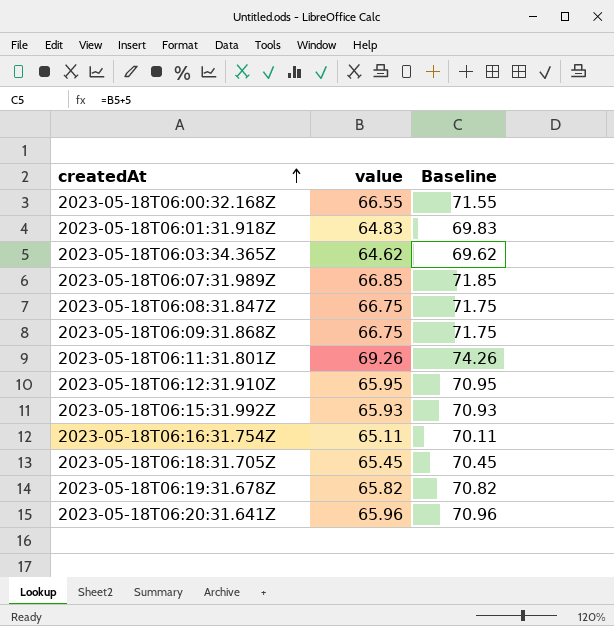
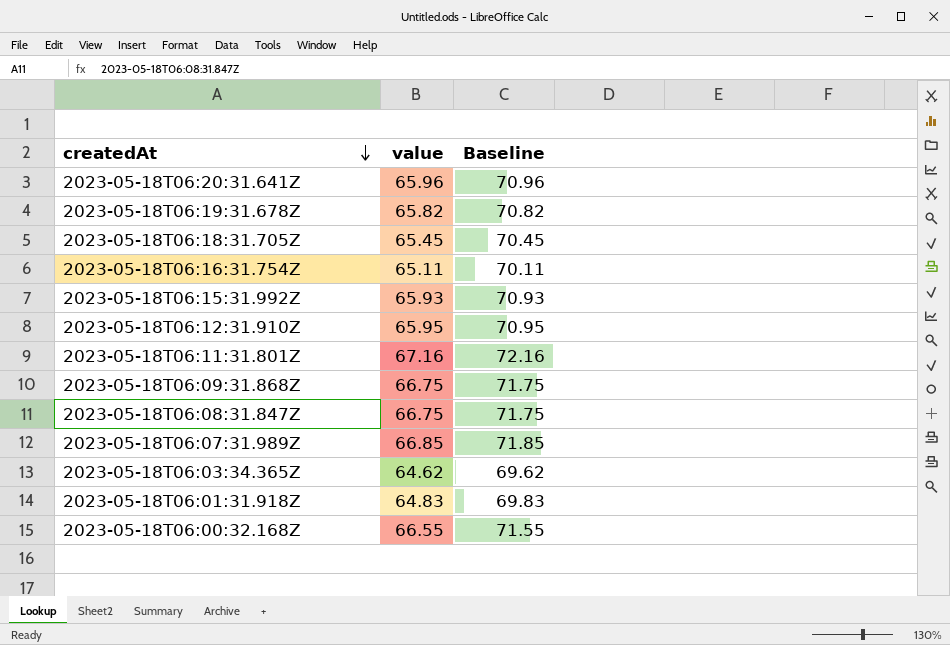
row order: createdAt ascending -> createdAt descending
2023-05-18T06:11:31.801Z | value: 69.26 -> 67.16
2023-05-18T06:11:31.801Z | Baseline: 74.26 -> 72.16

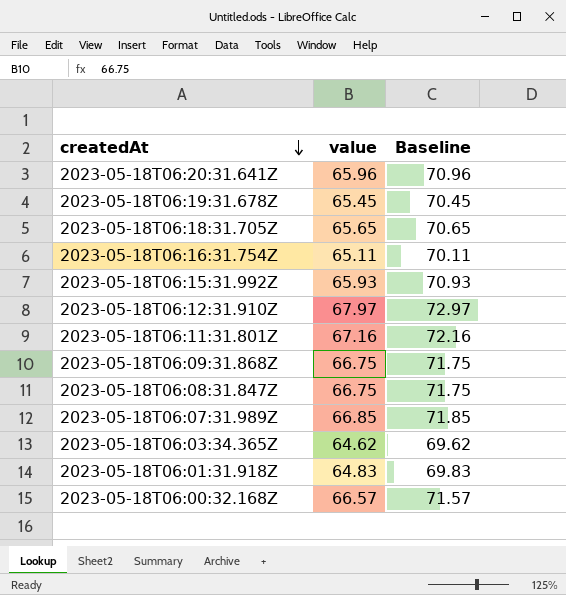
2023-05-18T06:19:31.678Z | value: 65.82 -> 65.45
2023-05-18T06:19:31.678Z | Baseline: 70.82 -> 70.45
2023-05-18T06:18:31.705Z | value: 65.45 -> 65.65
2023-05-18T06:18:31.705Z | Baseline: 70.45 -> 70.65
2023-05-18T06:12:31.910Z | value: 65.95 -> 67.97
2023-05-18T06:12:31.910Z | Baseline: 70.95 -> 72.97
2023-05-18T06:00:32.168Z | value: 66.55 -> 66.57
2023-05-18T06:00:32.168Z | Baseline: 71.55 -> 71.57

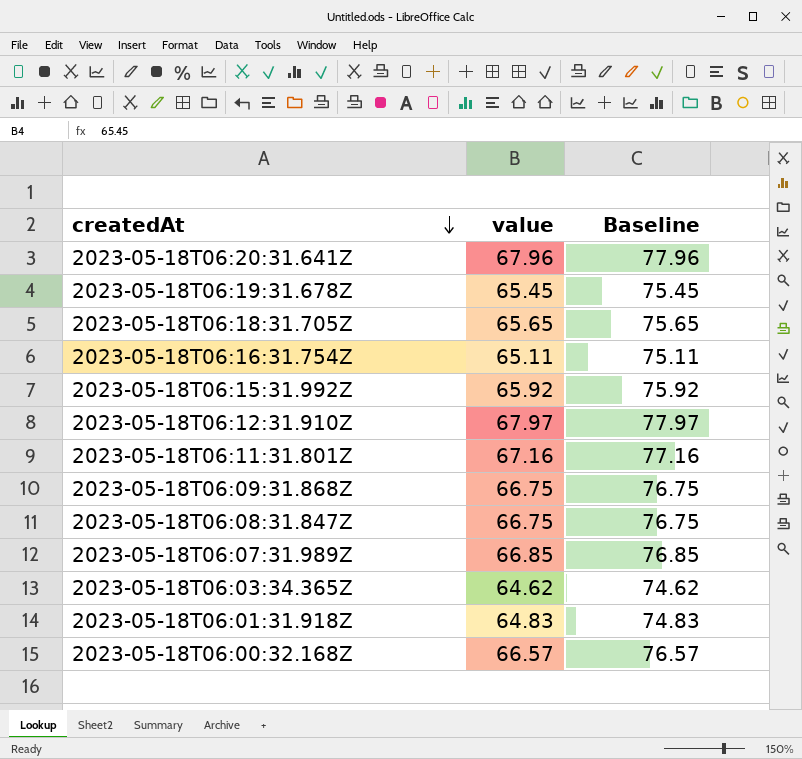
column Baseline | formula: [value] + 5 -> [value] + 10
2023-05-18T06:20:31.641Z | value: 65.96 -> 67.96
2023-05-18T06:15:31.992Z | value: 65.93 -> 65.92

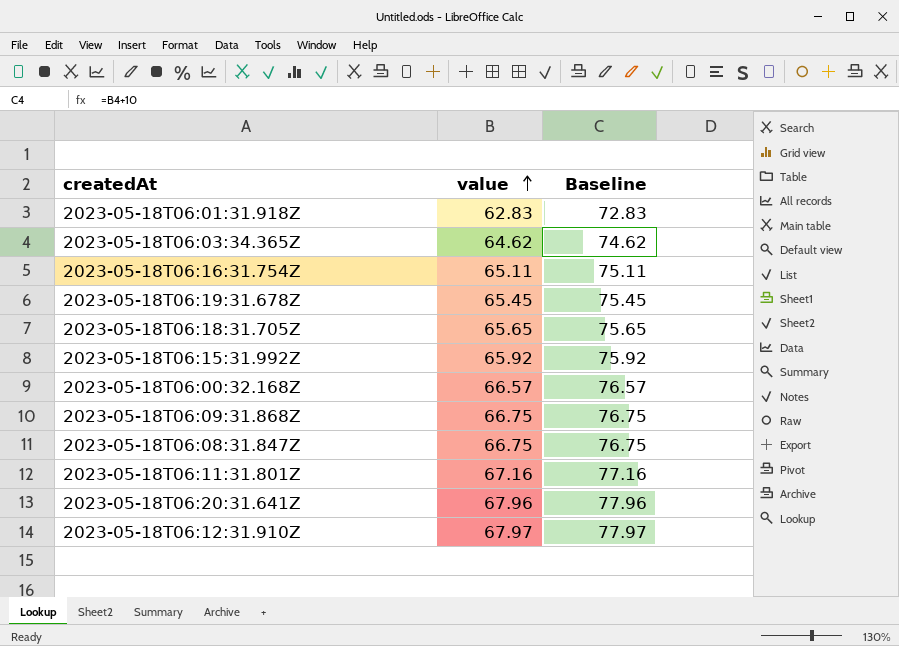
row order: createdAt descending -> value ascending
row 2023-05-18T06:07:31.989Z: 66.85 | 76.85 -> none
2023-05-18T06:01:31.918Z | value: 64.83 -> 62.83
2023-05-18T06:01:31.918Z | Baseline: 74.83 -> 72.83

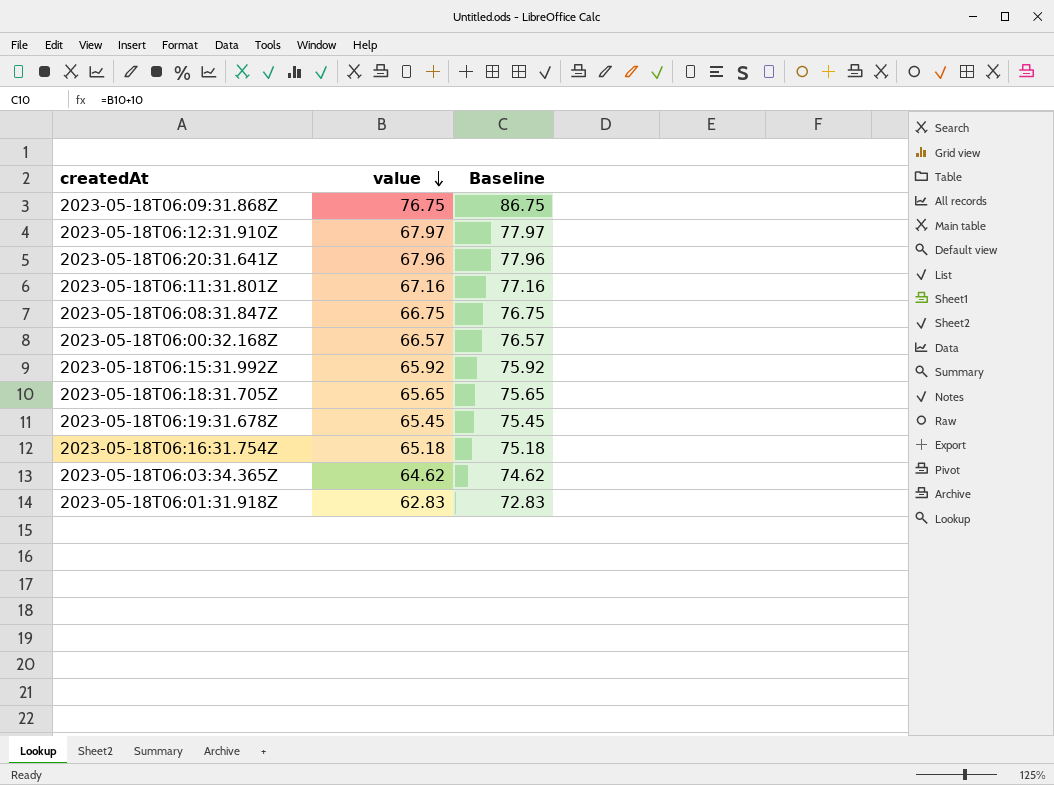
row order: value ascending -> value descending
2023-05-18T06:09:31.868Z | value: 66.75 -> 76.75
2023-05-18T06:09:31.868Z | Baseline: 76.75 -> 86.75
2023-05-18T06:16:31.754Z | value: 65.11 -> 65.18
2023-05-18T06:16:31.754Z | Baseline: 75.11 -> 75.18

